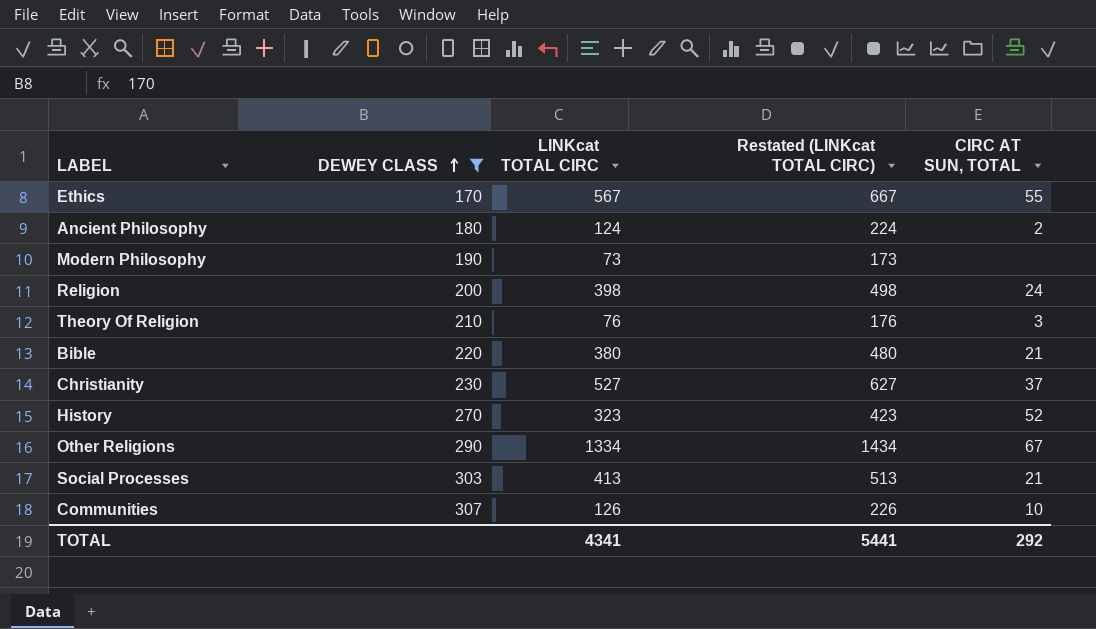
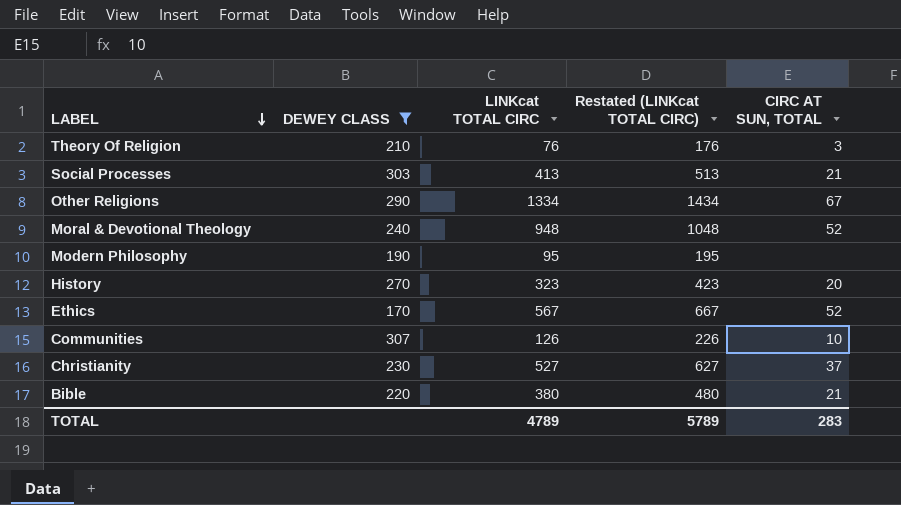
row order: DEWEY CLASS ascending -> LABEL descending
row Ancient Philosophy: 180 | 124 | 224 | 2 -> none
row Religion: 200 | 398 | 498 | 24 -> none
row Moral & Devotional Theology: none -> 240 | 948 | 1048 | 52
Modern Philosophy | LINKcat TOTAL CIRC: 73 -> 95
Modern Philosophy | Restated (LINKcat TOTAL CIRC): 173 -> 195
History | CIRC AT SUN, TOTAL: 52 -> 20
Ethics | CIRC AT SUN, TOTAL: 55 -> 52
TOTAL | LINKcat TOTAL CIRC: 4341 -> 4789
TOTAL | Restated (LINKcat TOTAL CIRC): 5441 -> 5789
TOTAL | CIRC AT SUN, TOTAL: 292 -> 283

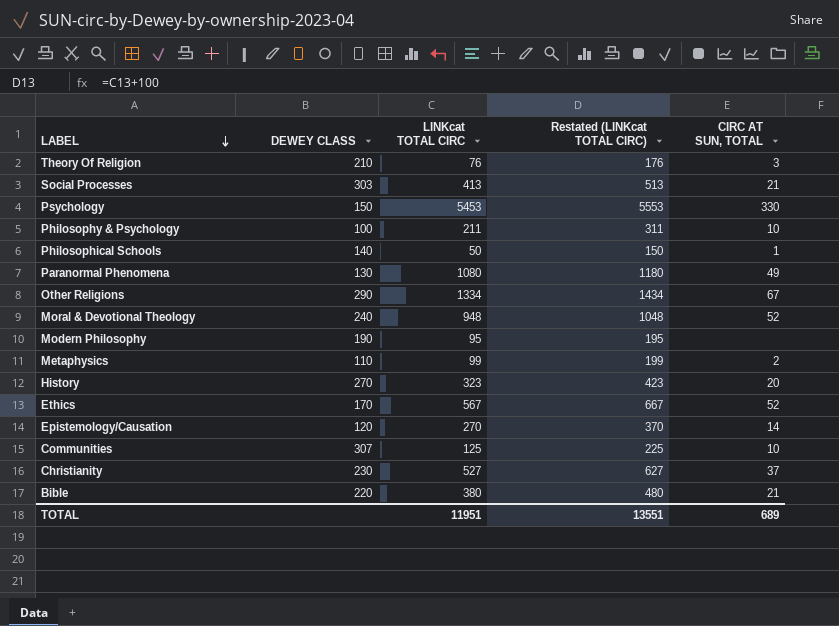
filter: DEWEY CLASS >= 170 -> none
Communities | LINKcat TOTAL CIRC: 126 -> 125
Communities | Restated (LINKcat TOTAL CIRC): 226 -> 225
TOTAL | LINKcat TOTAL CIRC: 4789 -> 11951
TOTAL | Restated (LINKcat TOTAL CIRC): 5789 -> 13551
TOTAL | CIRC AT SUN, TOTAL: 283 -> 689

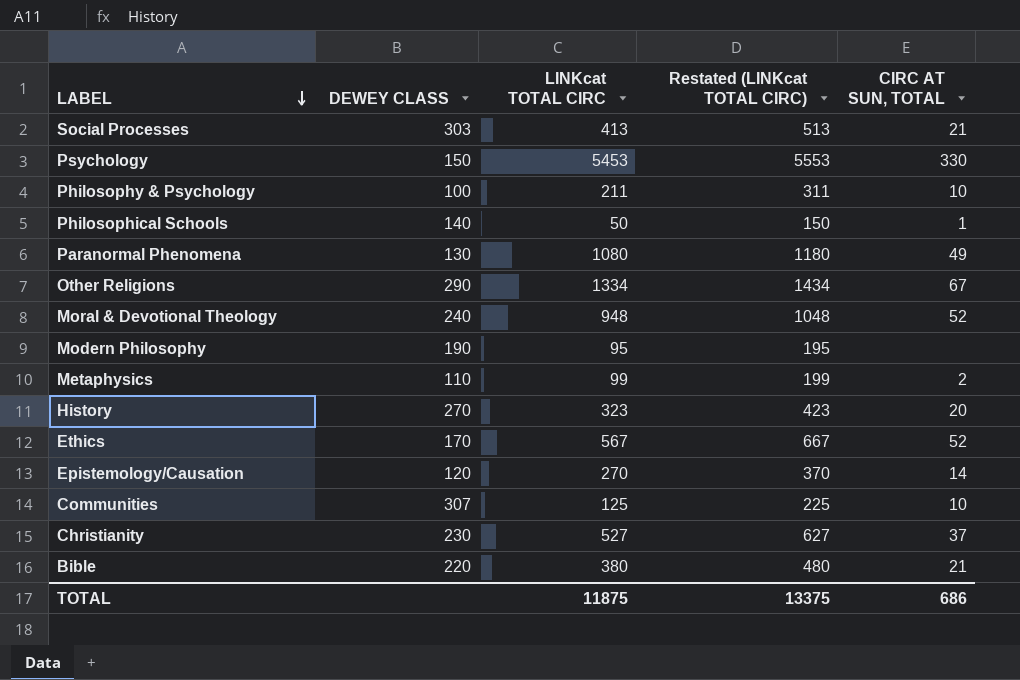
row Theory Of Religion: 210 | 76 | 176 | 3 -> none
TOTAL | LINKcat TOTAL CIRC: 11951 -> 11875
TOTAL | Restated (LINKcat TOTAL CIRC): 13551 -> 13375
TOTAL | CIRC AT SUN, TOTAL: 689 -> 686

